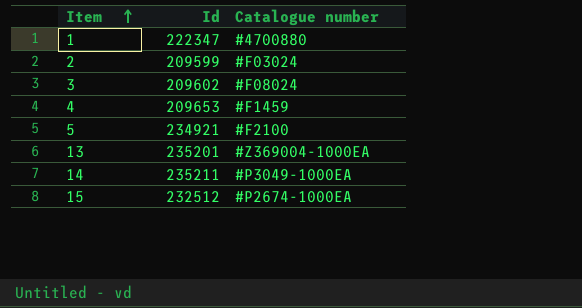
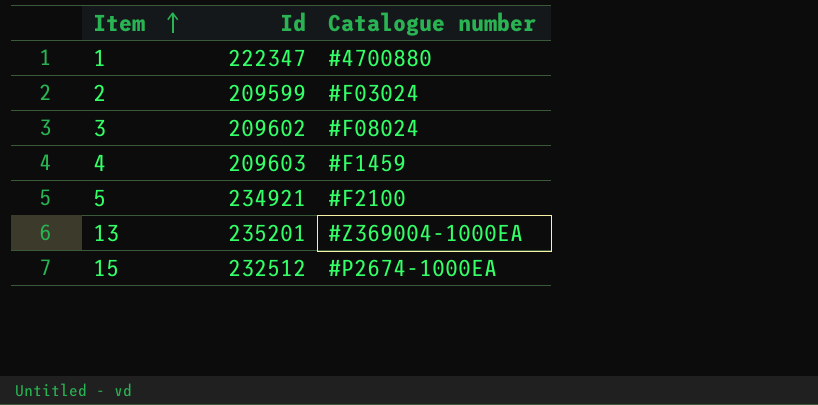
row 14: 235211 | #P3049-1000EA -> none
4 | Id: 209653 -> 209603

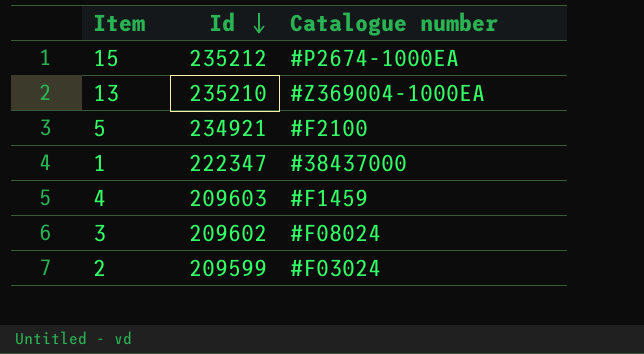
row order: Item ascending -> Id descending
15 | Id: 232512 -> 235212
13 | Id: 235201 -> 235210
1 | Catalogue number: #4700880 -> #38437000

